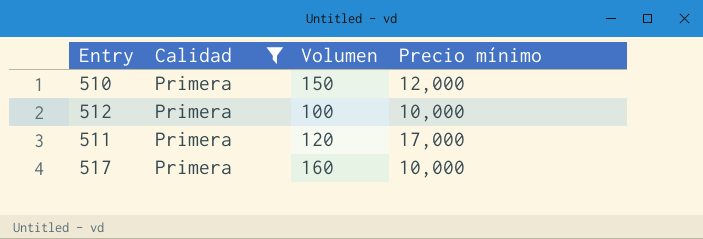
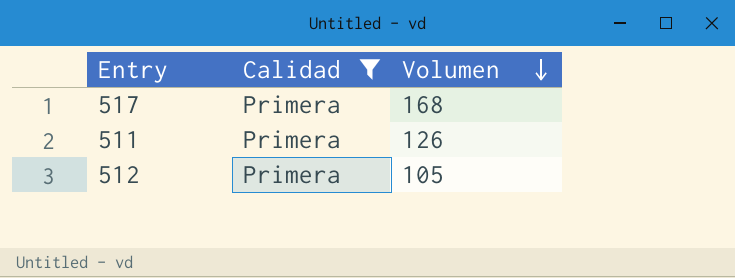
row order: none -> Volumen descending
column Precio mínimo | position: 4 -> none
row 510: Primera | 150 | 12,000 -> none
517 | Volumen: 160 -> 168
511 | Volumen: 120 -> 126
512 | Volumen: 100 -> 105

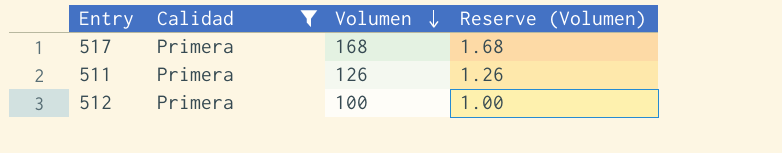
column Reserve (Volumen) | formula: none -> [Volumen] * 0.01
512 | Volumen: 105 -> 100

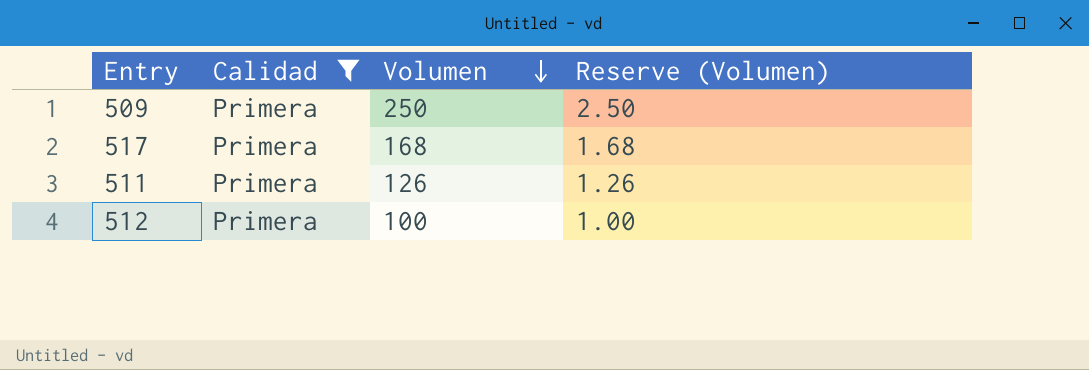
row 509: none -> Primera | 250 | 2.50

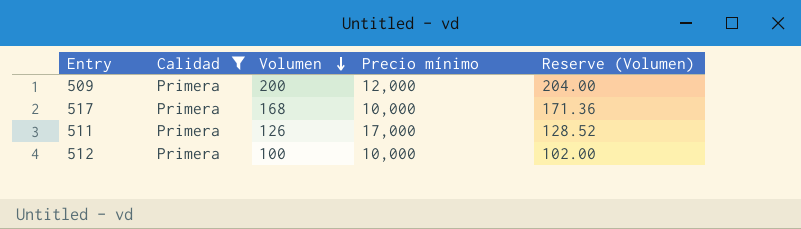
column Precio mínimo | position: none -> 4
column Reserve (Volumen) | formula: [Volumen] * 0.01 -> [Volumen] * 1.02
509 | Volumen: 250 -> 200

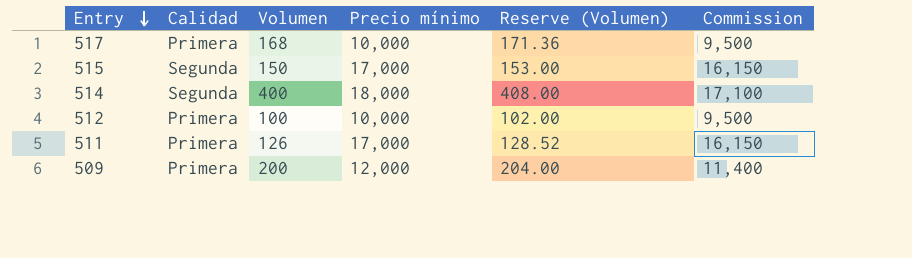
filter: Calidad = Primera -> none
row order: Volumen descending -> Entry descending
column Commission | formula: none -> [Precio mínimo] * 0.95

